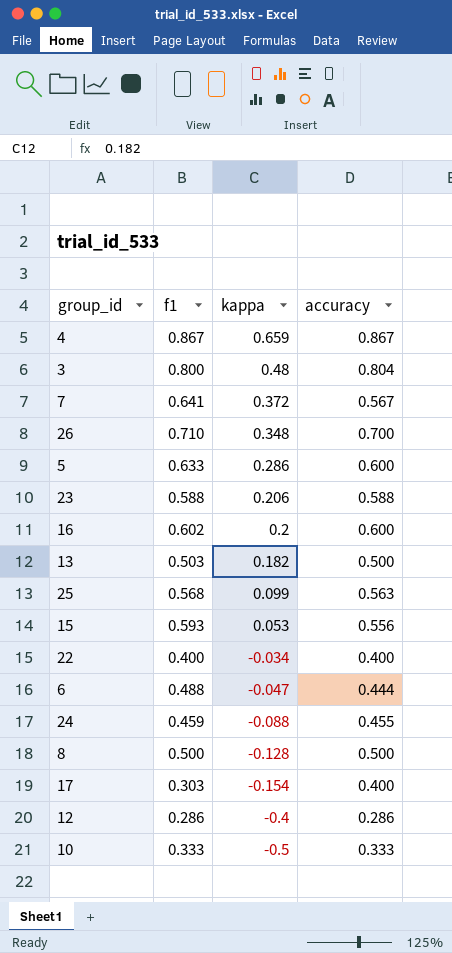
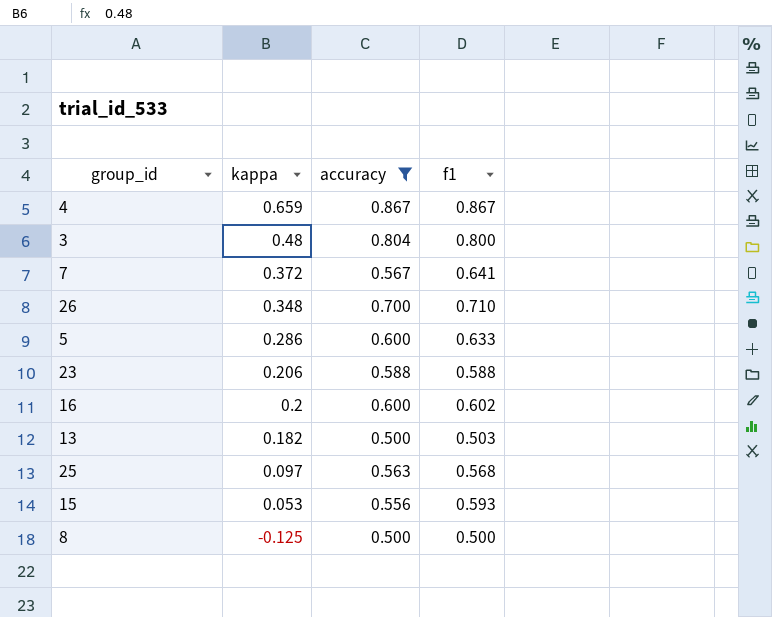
filter: none -> accuracy >= 0.500
column f1 | position: 2 -> 4
25 | kappa: 0.099 -> 0.097
8 | kappa: -0.128 -> -0.125

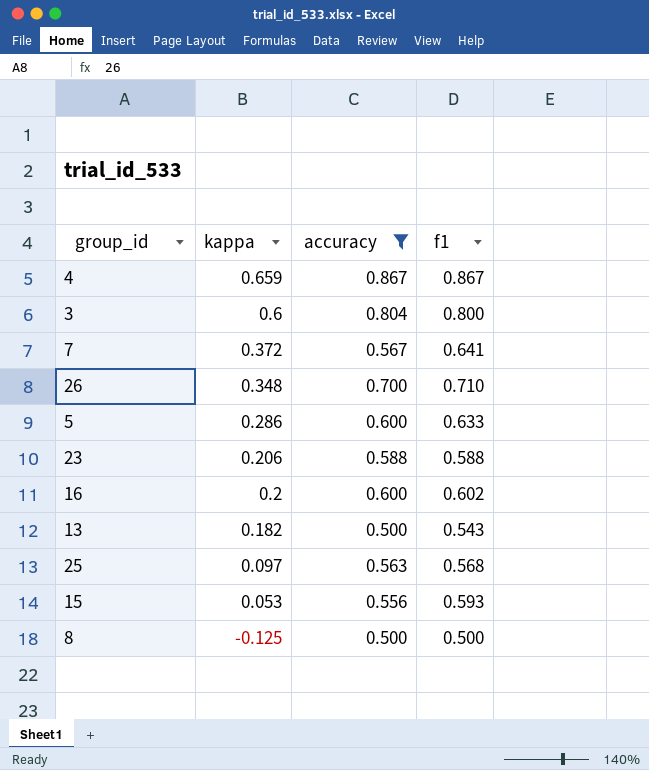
3 | kappa: 0.48 -> 0.6
13 | f1: 0.503 -> 0.543

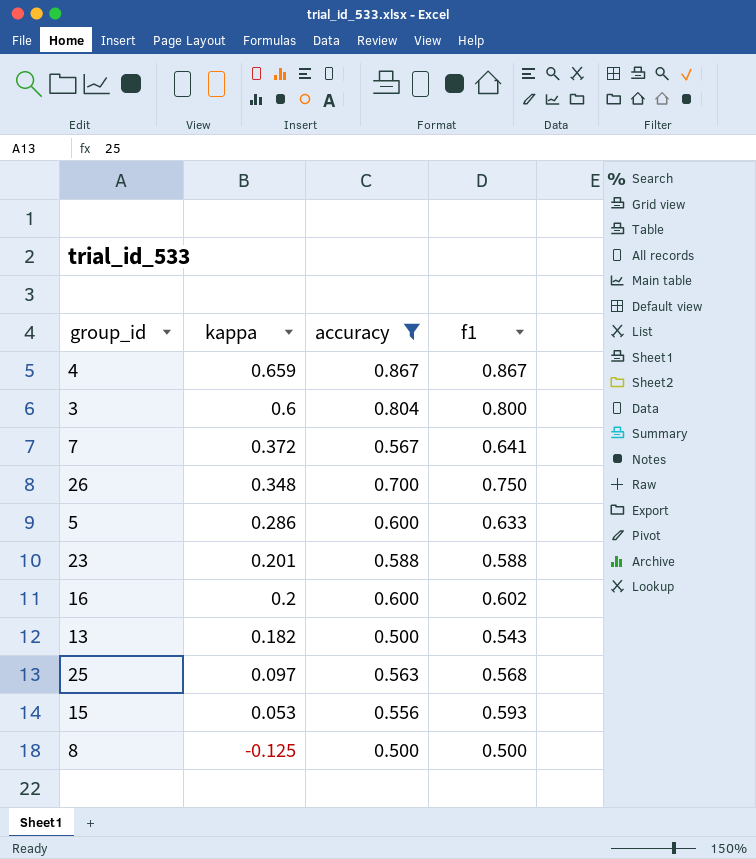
26 | f1: 0.710 -> 0.750
23 | kappa: 0.206 -> 0.201

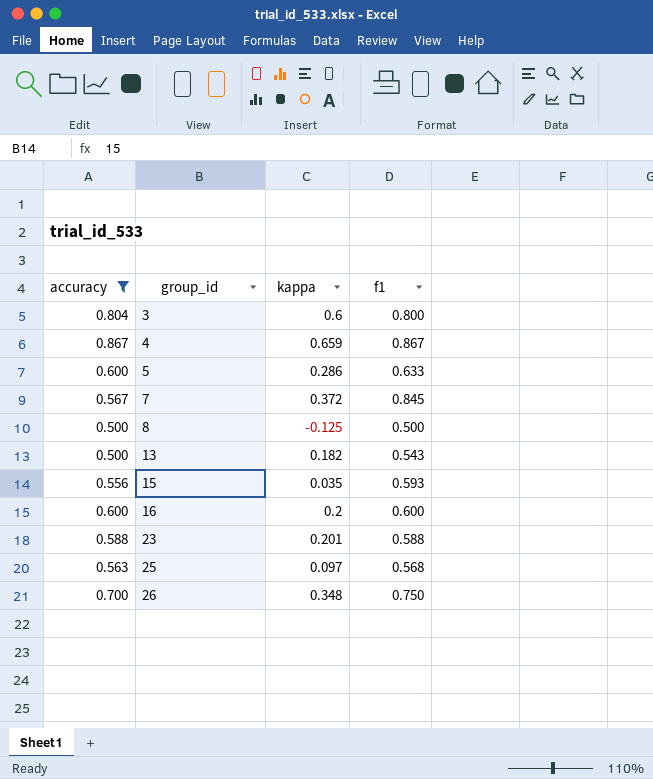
row order: kappa descending -> group_id ascending
column accuracy | position: 3 -> 1
7 | f1: 0.641 -> 0.845
15 | kappa: 0.053 -> 0.035
16 | f1: 0.602 -> 0.600

